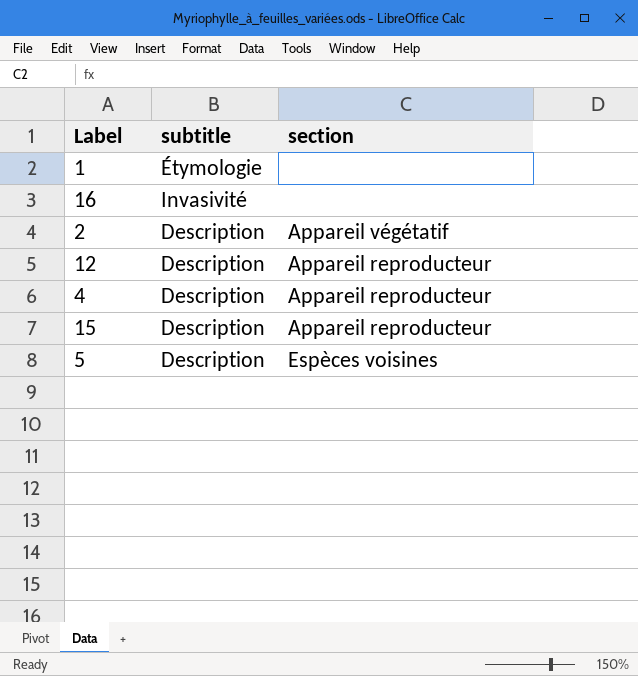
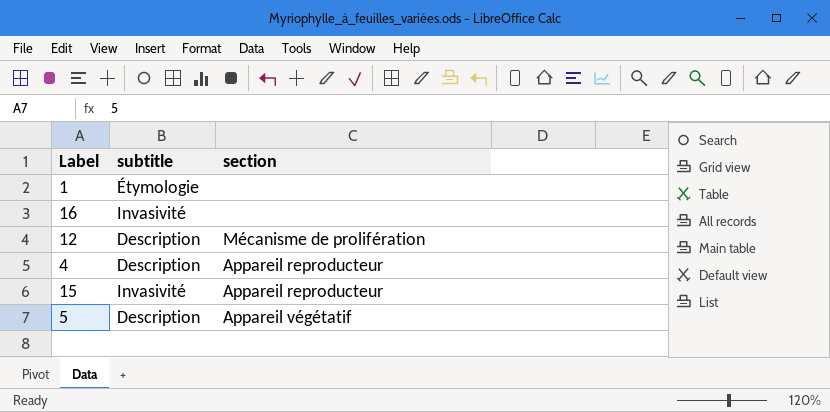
row 2: Description | Appareil végétatif -> none
12 | section: Appareil reproducteur -> Mécanisme de prolifération
15 | subtitle: Description -> Invasivité
5 | section: Espèces voisines -> Appareil végétatif

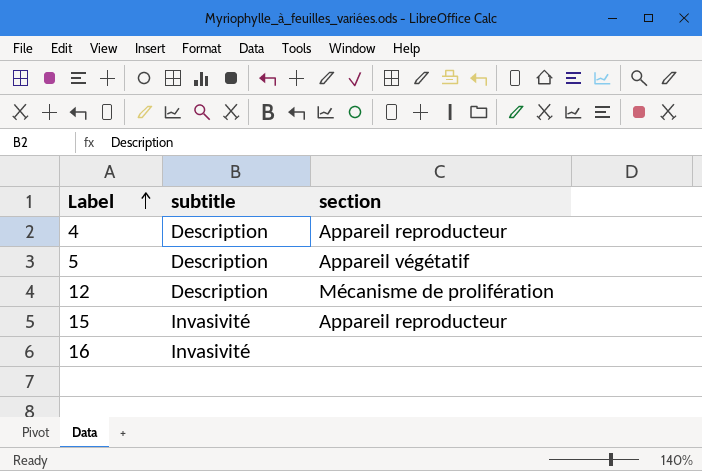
row order: none -> Label ascending
row 1: Étymologie | none -> none

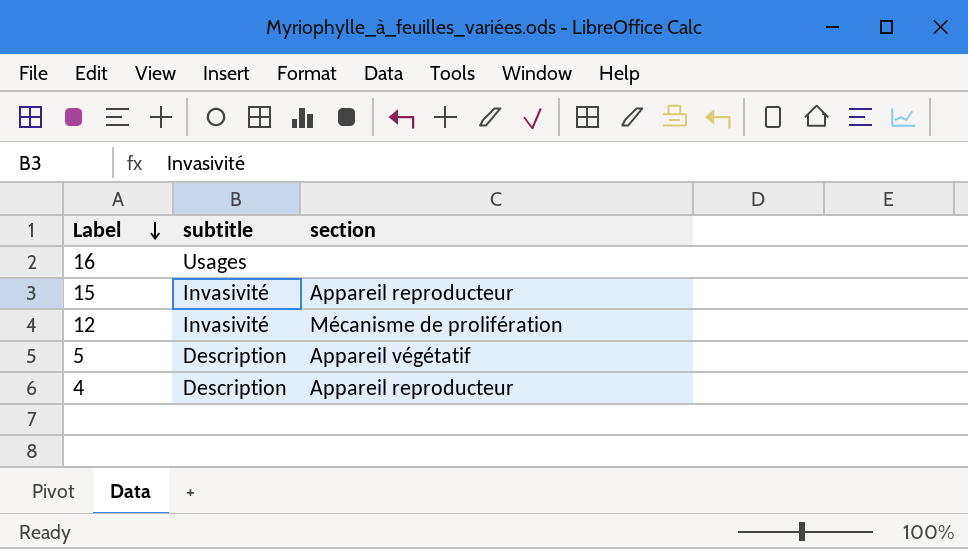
row order: Label ascending -> Label descending
16 | subtitle: Invasivité -> Usages
12 | subtitle: Description -> Invasivité

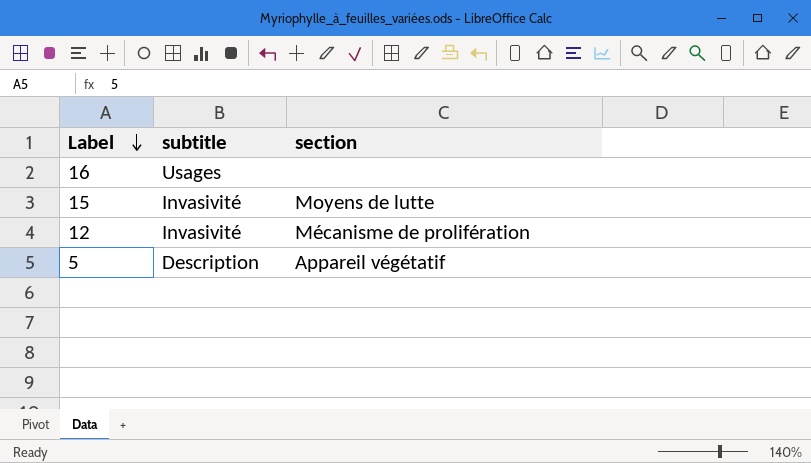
row 4: Description | Appareil reproducteur -> none
15 | section: Appareil reproducteur -> Moyens de lutte

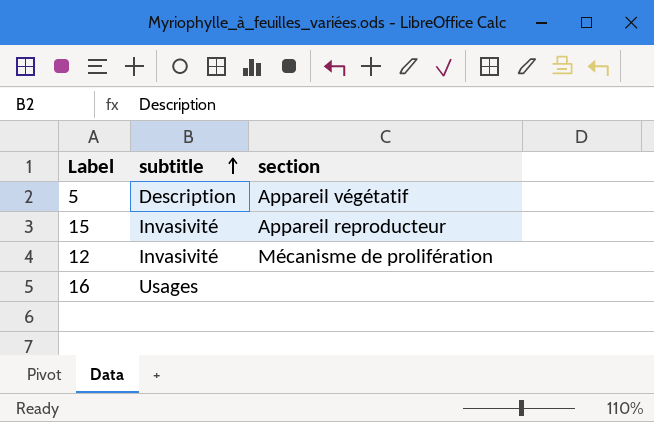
row order: Label descending -> subtitle ascending
15 | section: Moyens de lutte -> Appareil reproducteur

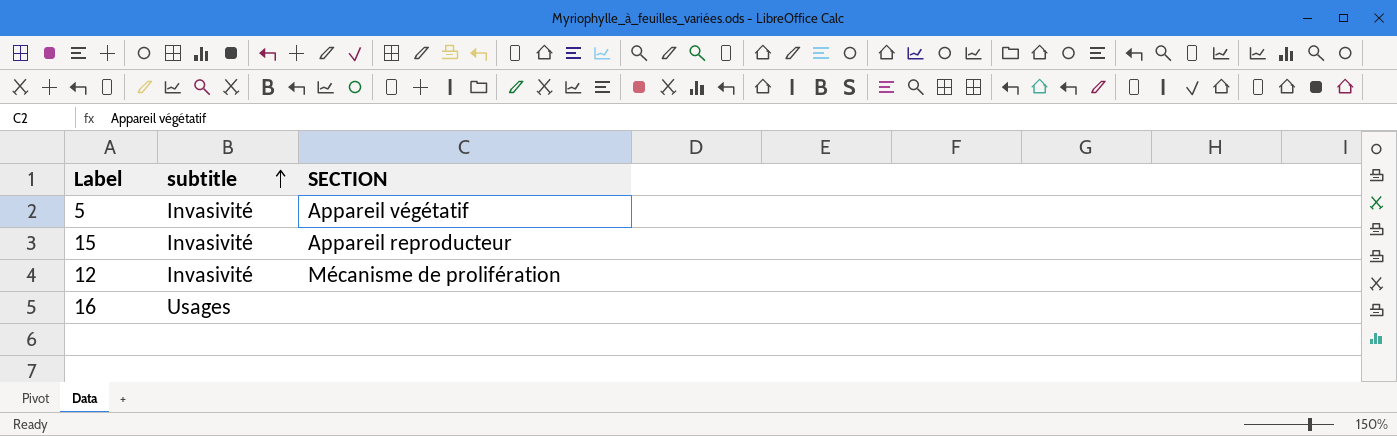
column name: section -> SECTION
5 | subtitle: Description -> Invasivité

